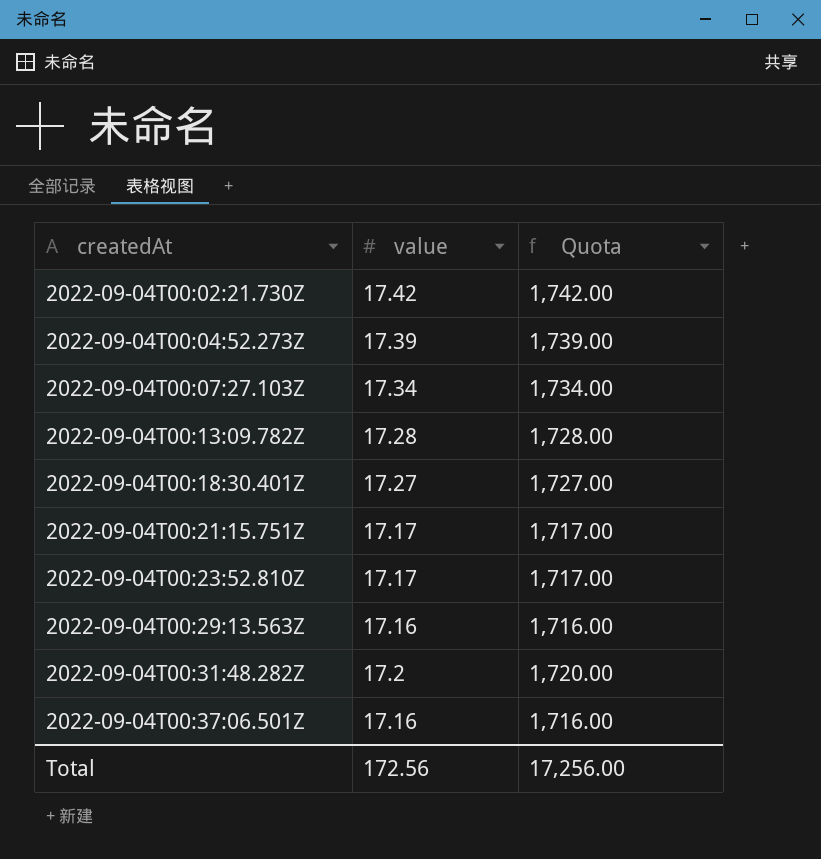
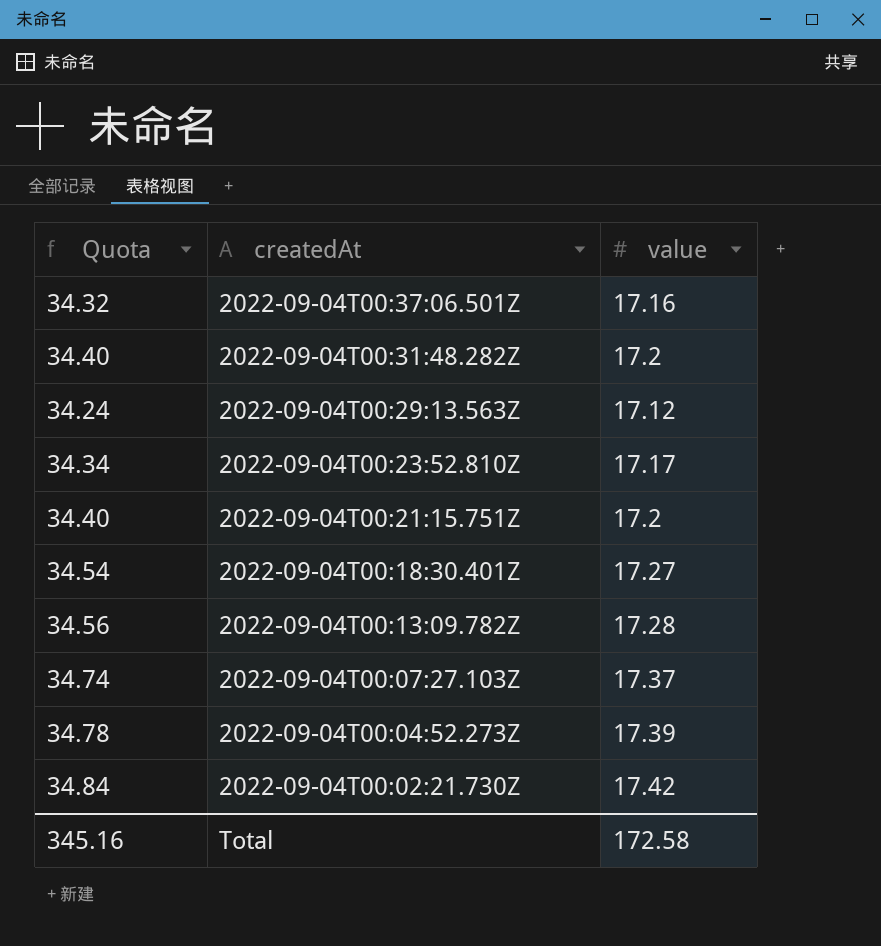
row order: createdAt ascending -> createdAt descending
column Quota | formula: [value] * 100 -> [value] * 2
column Quota | position: 3 -> 1
2022-09-04T00:29:13.563Z | value: 17.16 -> 17.12
2022-09-04T00:21:15.751Z | value: 17.17 -> 17.2
2022-09-04T00:07:27.103Z | value: 17.34 -> 17.37
Total | Quota: 17,256.00 -> 345.16
Total | value: 172.56 -> 172.58

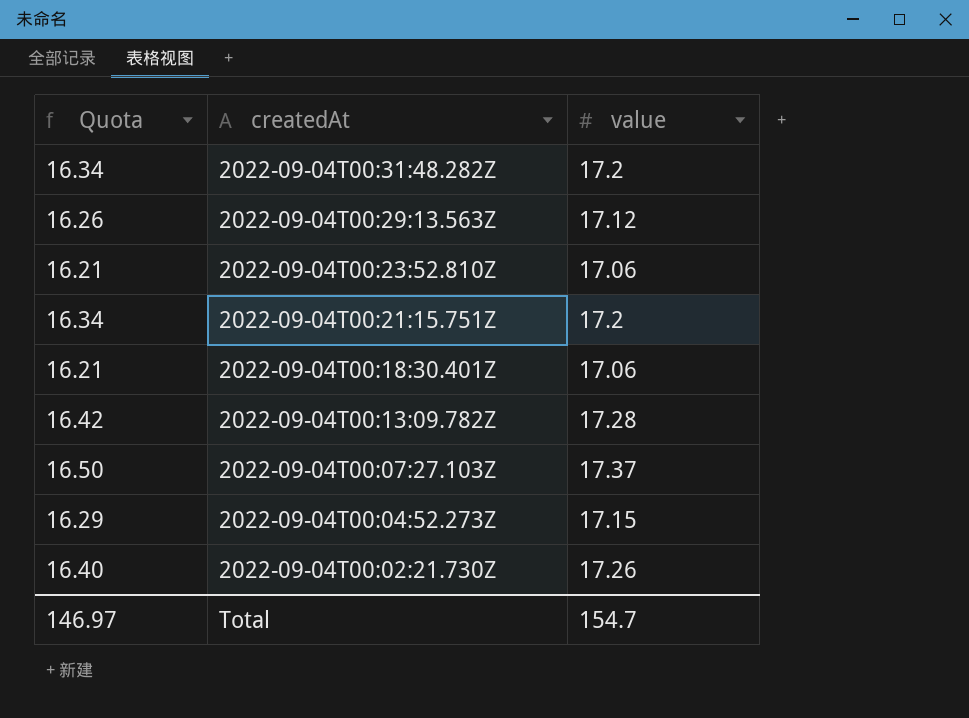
column Quota | formula: [value] * 2 -> [value] * 0.95
row 2022-09-04T00:37:06.501Z: 34.32 | 17.16 -> none
2022-09-04T00:23:52.810Z | value: 17.17 -> 17.06
2022-09-04T00:18:30.401Z | value: 17.27 -> 17.06
2022-09-04T00:04:52.273Z | value: 17.39 -> 17.15
2022-09-04T00:02:21.730Z | value: 17.42 -> 17.26
Total | Quota: 345.16 -> 146.97
Total | value: 172.58 -> 154.7

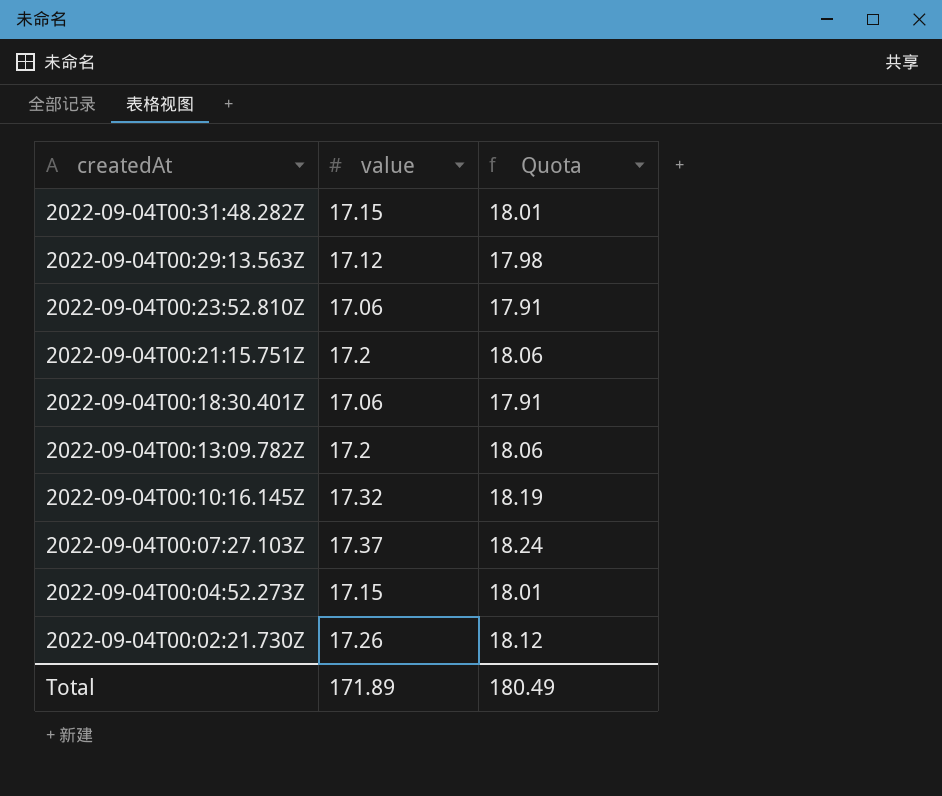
column Quota | formula: [value] * 0.95 -> [value] * 1.05
column Quota | position: 1 -> 3
2022-09-04T00:31:48.282Z | value: 17.2 -> 17.15
2022-09-04T00:13:09.782Z | value: 17.28 -> 17.2
row 2022-09-04T00:10:16.145Z: none -> 17.32 | 18.19
Total | value: 154.7 -> 171.89
Total | Quota: 146.97 -> 180.49

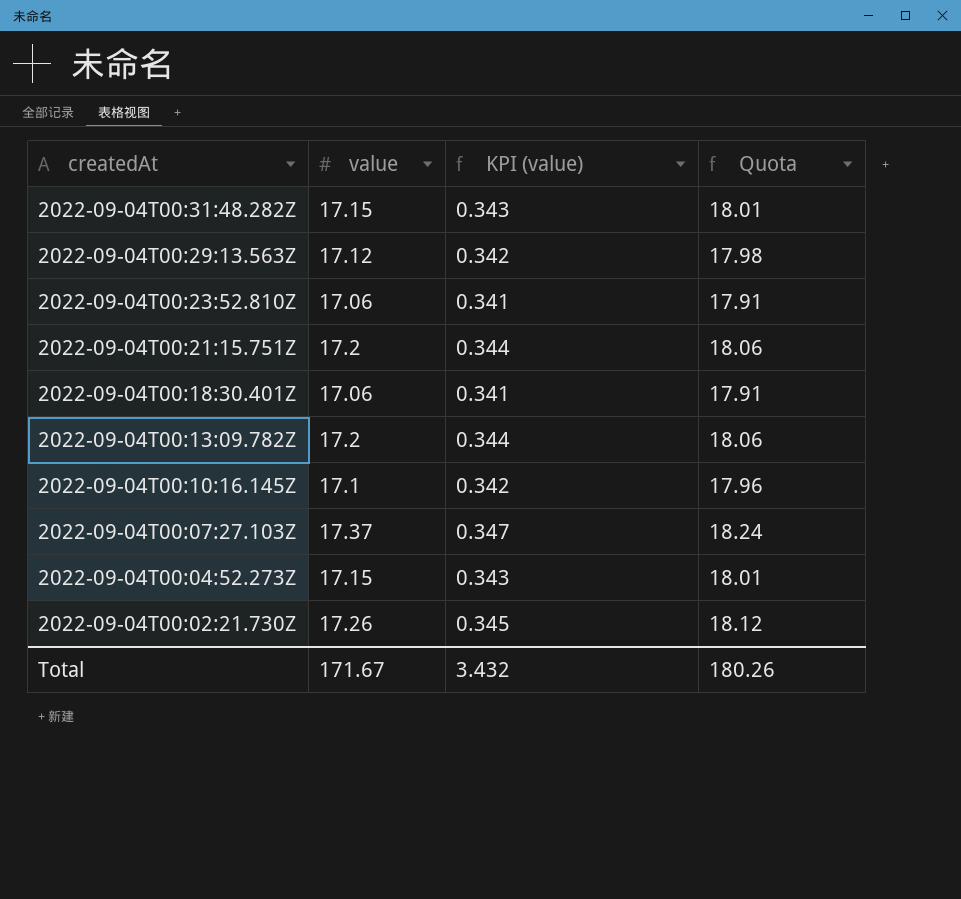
column KPI (value) | formula: none -> [value] * 0.02
2022-09-04T00:10:16.145Z | value: 17.32 -> 17.1
2022-09-04T00:10:16.145Z | Quota: 18.19 -> 17.96
Total | value: 171.89 -> 171.67
Total | Quota: 180.49 -> 180.26

